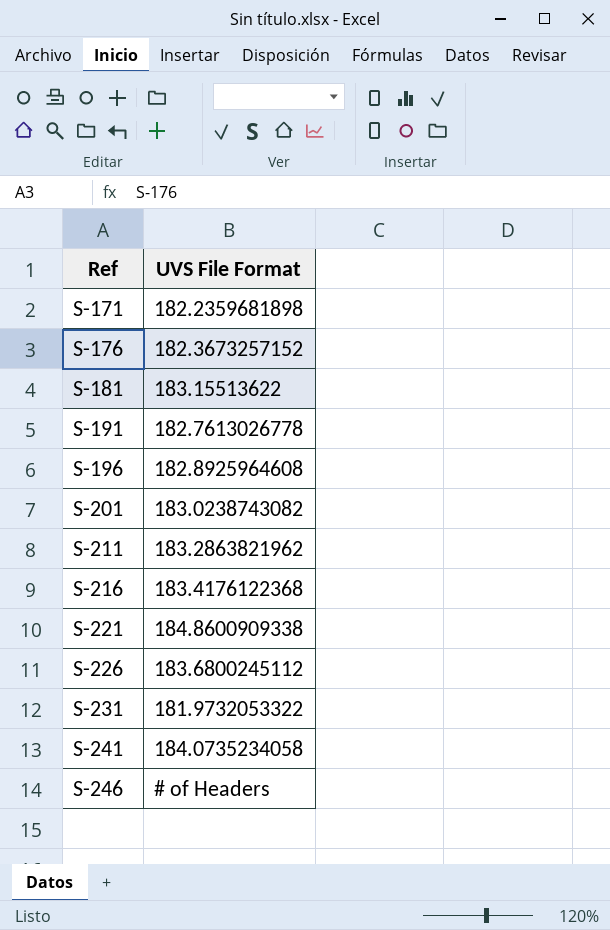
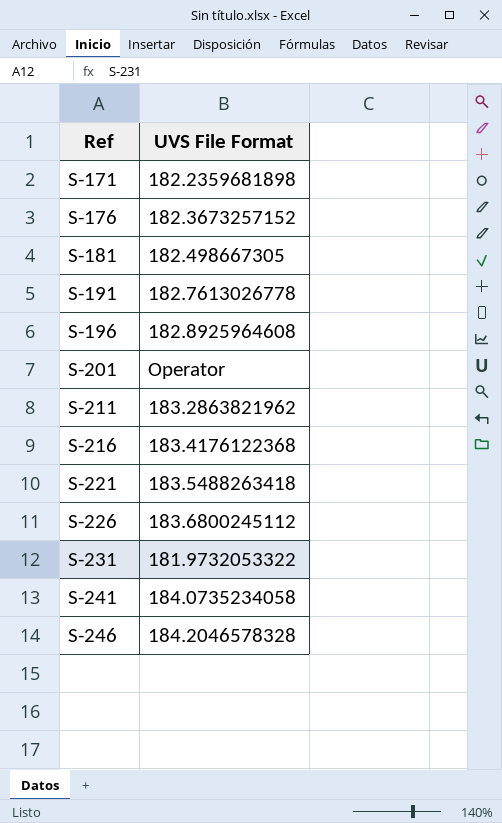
S-181 | UVS File Format: 183.15513622 -> 182.498667305
S-201 | UVS File Format: 183.0238743082 -> Operator
S-221 | UVS File Format: 184.8600909338 -> 183.5488263418
S-246 | UVS File Format: # of Headers -> 184.2046578328

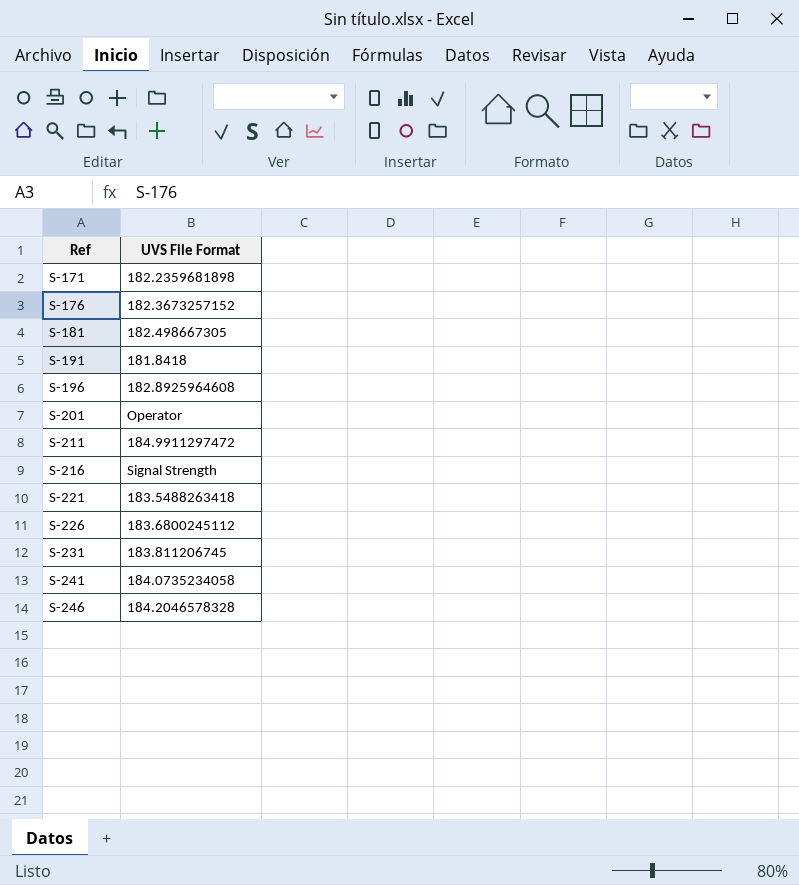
S-191 | UVS File Format: 182.7613026778 -> 181.8418
S-211 | UVS File Format: 183.2863821962 -> 184.9911297472
S-216 | UVS File Format: 183.4176122368 -> Signal Strength
S-231 | UVS File Format: 181.9732053322 -> 183.811206745

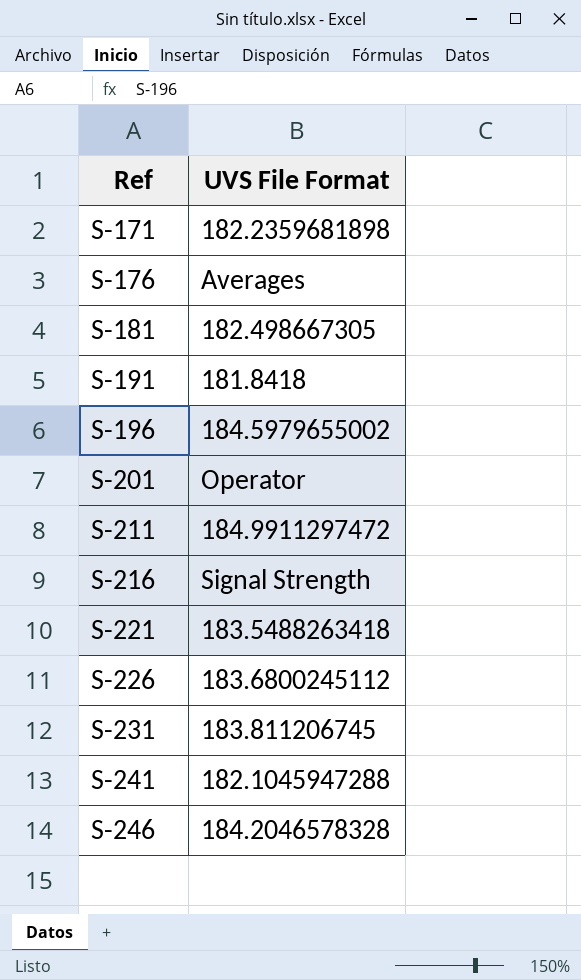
S-176 | UVS File Format: 182.3673257152 -> Averages
S-196 | UVS File Format: 182.8925964608 -> 184.5979655002
S-241 | UVS File Format: 184.0735234058 -> 182.1045947288

